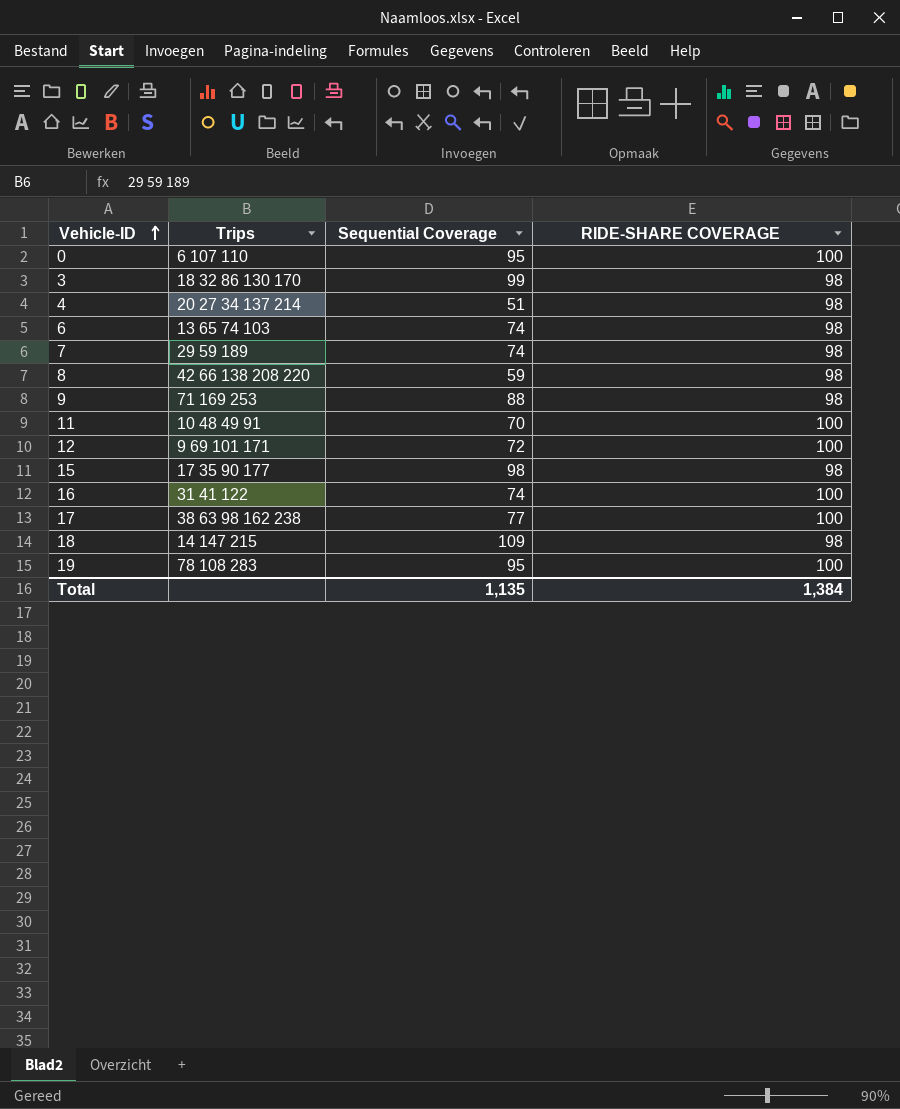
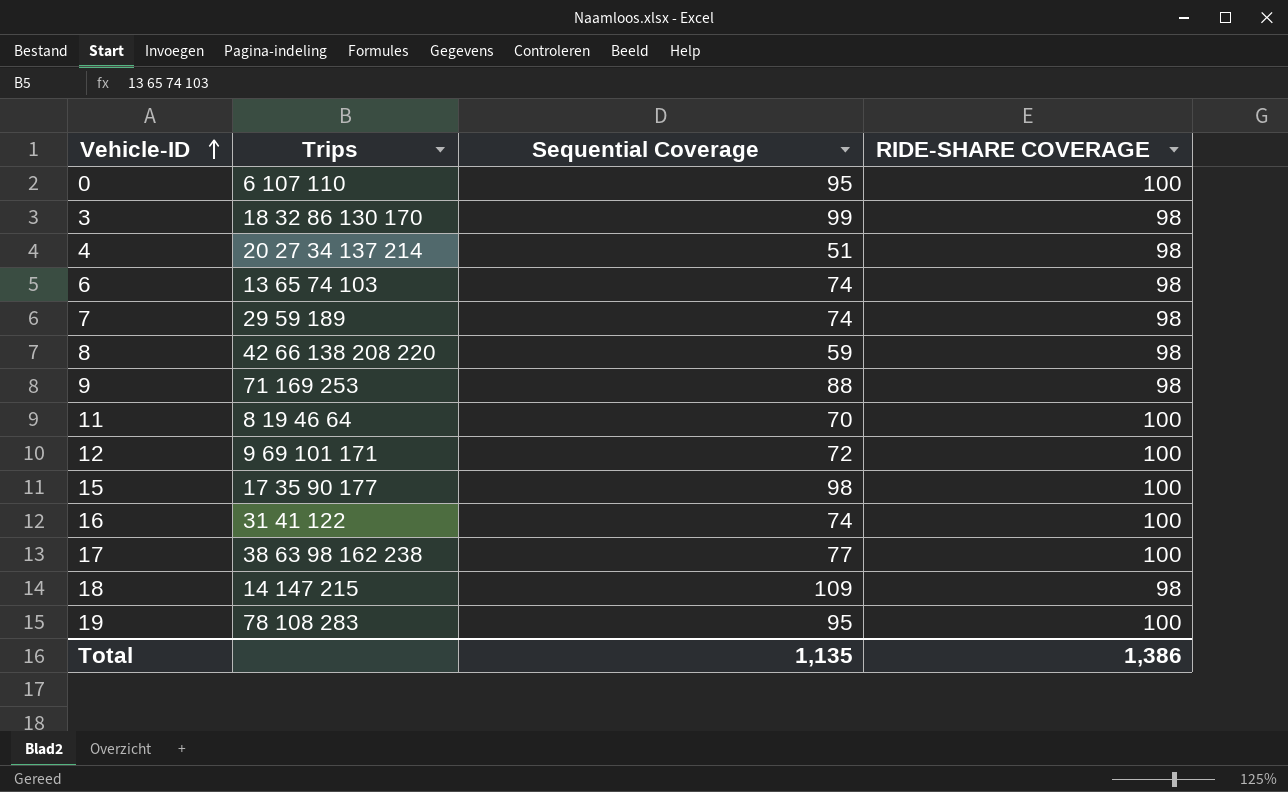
11 | Trips: 10 48 49 91 -> 8 19 46 64
15 | RIDE-SHARE COVERAGE: 98 -> 100
Total | RIDE-SHARE COVERAGE: 1,384 -> 1,386

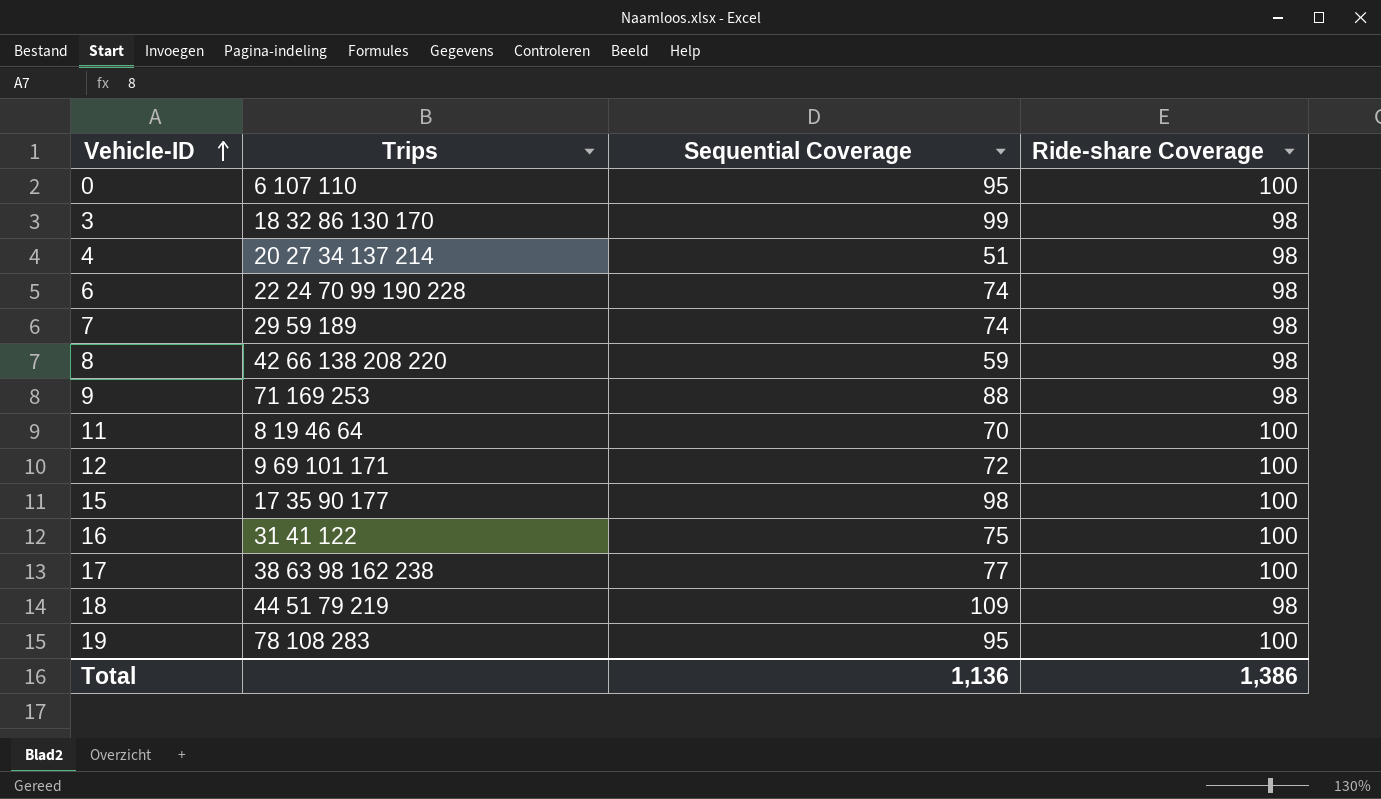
column name: RIDE-SHARE COVERAGE -> Ride-share Coverage
6 | Trips: 13 65 74 103 -> 22 24 70 99 190 228
16 | Sequential Coverage: 74 -> 75
18 | Trips: 14 147 215 -> 44 51 79 219
Total | Sequential Coverage: 1,135 -> 1,136

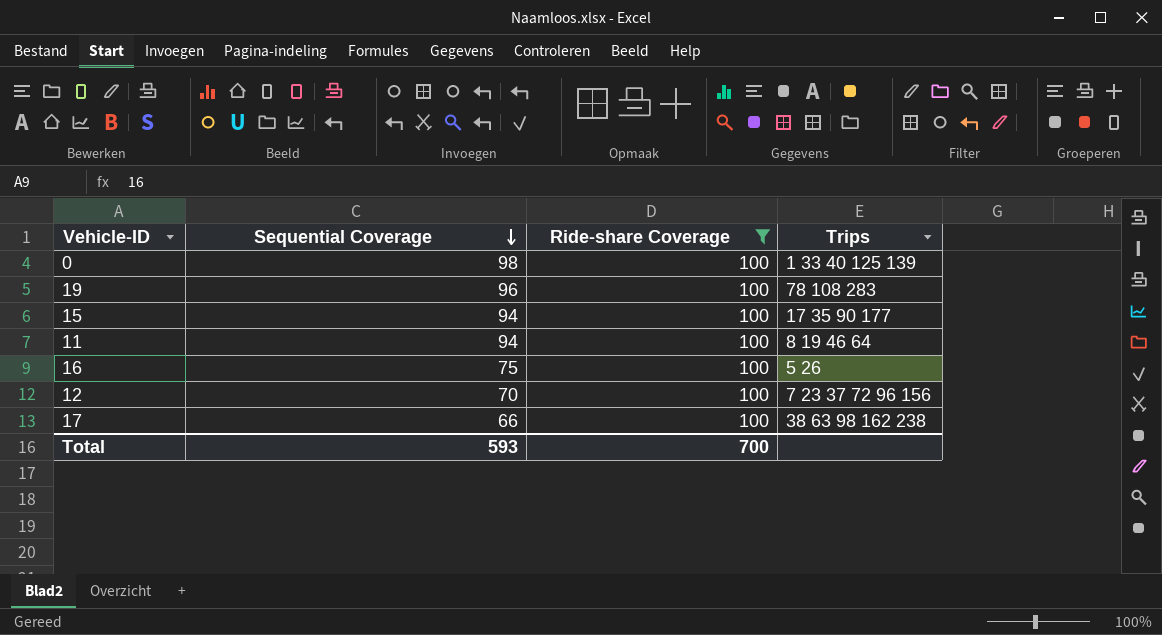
filter: none -> Ride-share Coverage = 100
row order: Vehicle-ID ascending -> Sequential Coverage descending
column Trips | position: 2 -> 4
0 | Sequential Coverage: 95 -> 98
0 | Trips: 6 107 110 -> 1 33 40 125 139
19 | Sequential Coverage: 95 -> 96
15 | Sequential Coverage: 98 -> 94
11 | Sequential Coverage: 70 -> 94
16 | Trips: 31 41 122 -> 5 26
12 | Sequential Coverage: 72 -> 70
12 | Trips: 9 69 101 171 -> 7 23 37 72 96 156
17 | Sequential Coverage: 77 -> 66
Total | Sequential Coverage: 1,136 -> 593
Total | Ride-share Coverage: 1,386 -> 700

